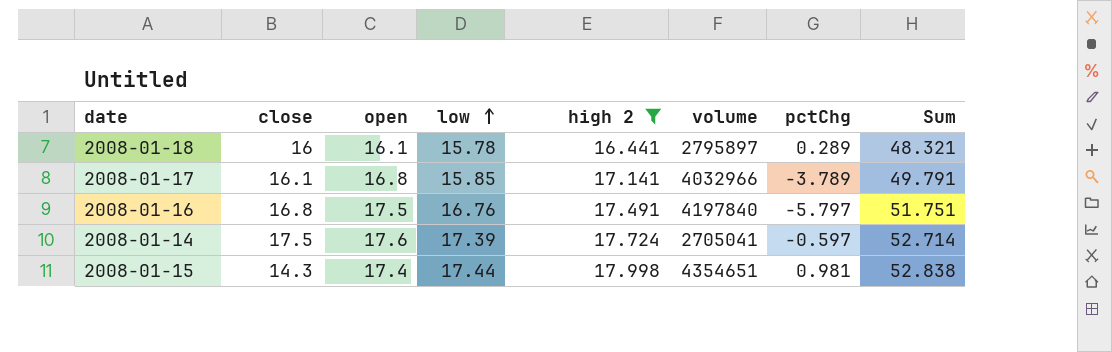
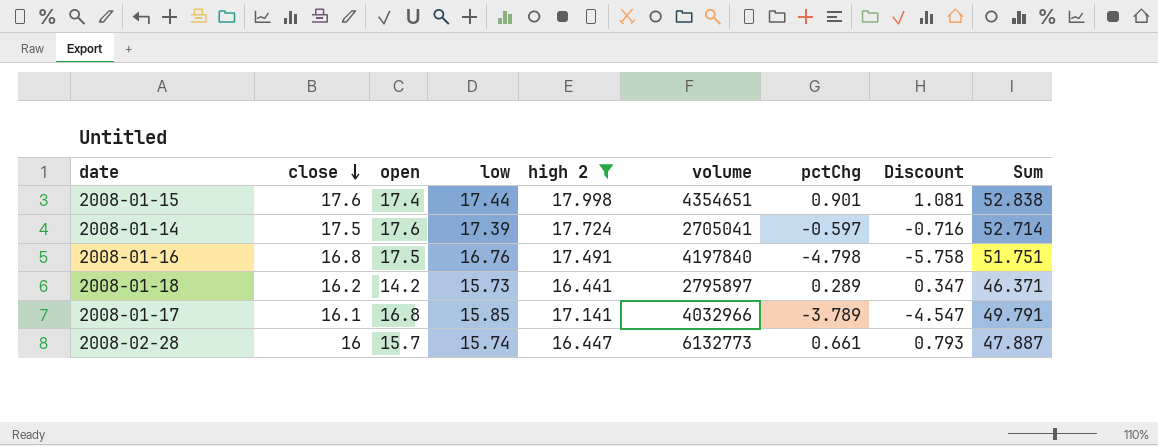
row order: low ascending -> close descending
column Discount | formula: none -> [pctChg] * 1.2
2008-01-15 | close: 14.3 -> 17.6
2008-01-15 | pctChg: 0.981 -> 0.901
2008-01-16 | pctChg: -5.797 -> -4.798
2008-01-18 | close: 16 -> 16.2
2008-01-18 | open: 16.1 -> 14.2
2008-01-18 | low: 15.78 -> 15.73
2008-01-18 | Sum: 48.321 -> 46.371
row 2008-02-28: none -> 16 | 15.7 | 15.74 | 16.447 | 6132773 | 0.661 | 0.793 | 47.887

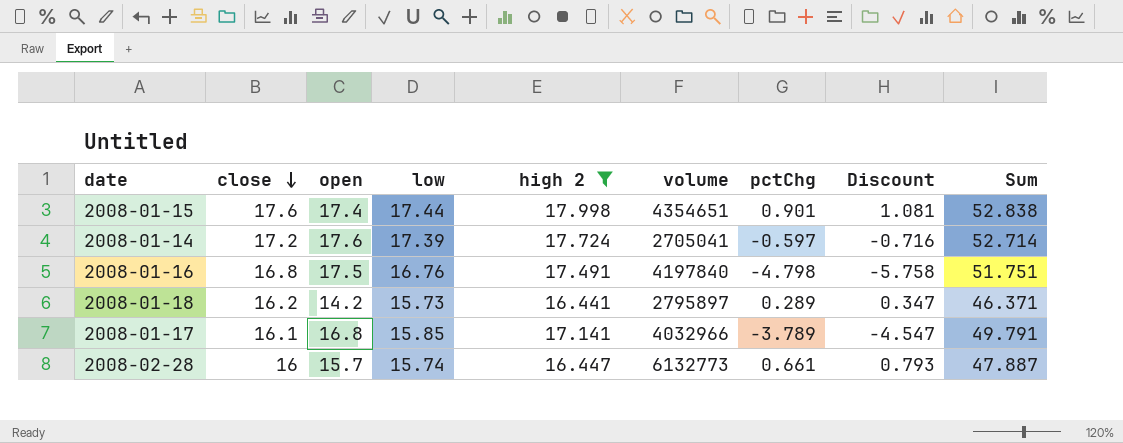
2008-01-14 | close: 17.5 -> 17.2

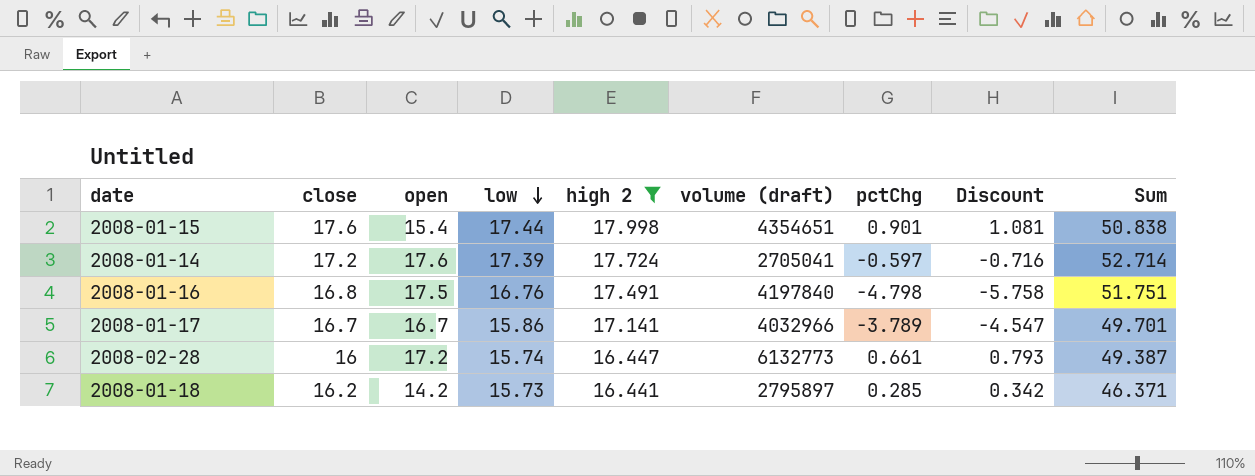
row order: close descending -> low descending
column name: volume -> volume (draft)
2008-01-15 | open: 17.4 -> 15.4
2008-01-15 | Sum: 52.838 -> 50.838
2008-01-17 | close: 16.1 -> 16.7
2008-01-17 | open: 16.8 -> 16.7
2008-01-17 | low: 15.85 -> 15.86
2008-01-17 | Sum: 49.791 -> 49.701
2008-02-28 | open: 15.7 -> 17.2
2008-02-28 | Sum: 47.887 -> 49.387
2008-01-18 | pctChg: 0.289 -> 0.285
2008-01-18 | Discount: 0.347 -> 0.342

